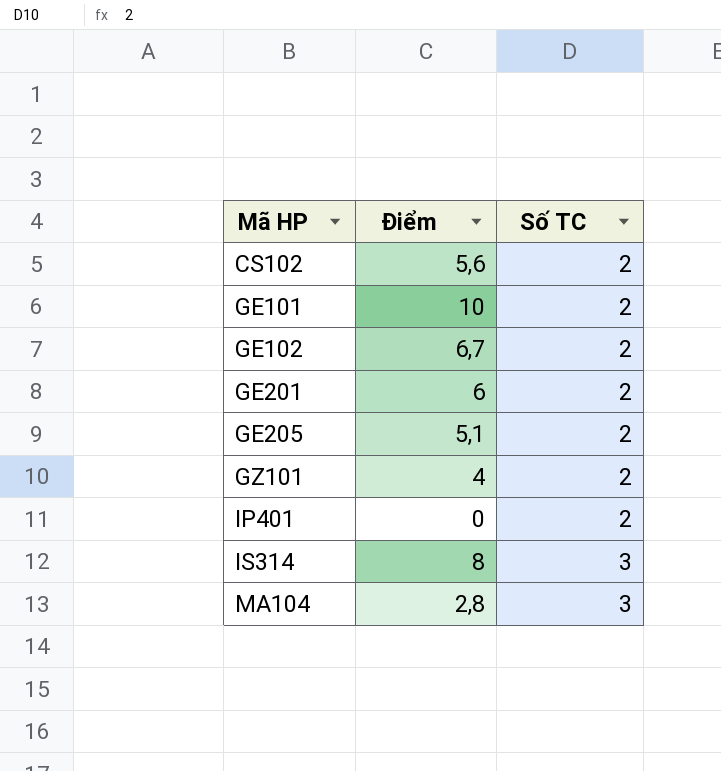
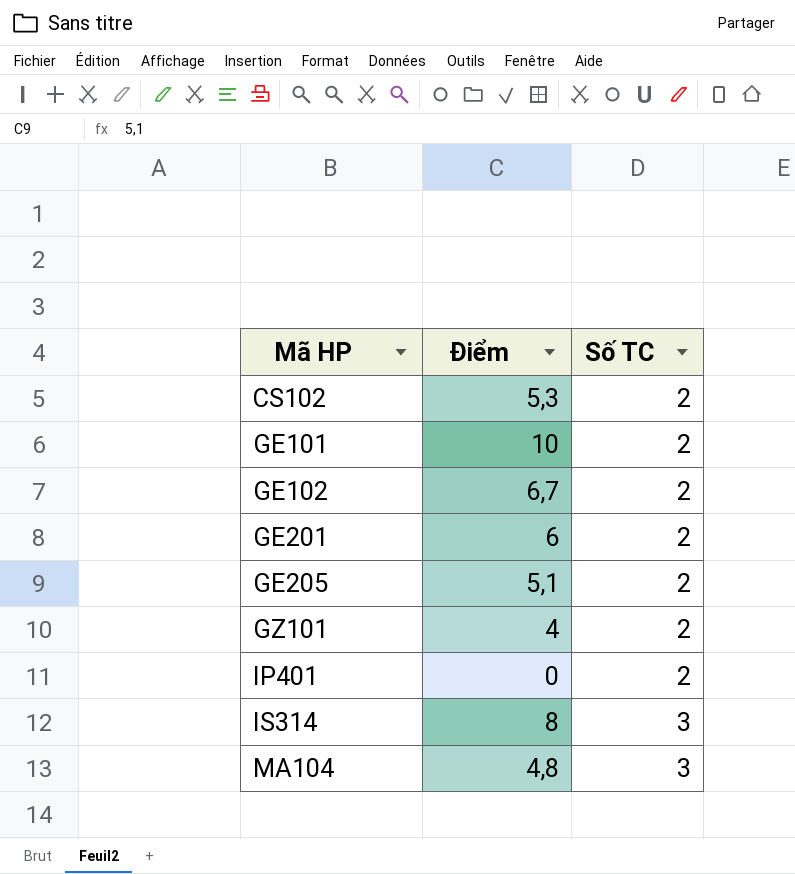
CS102 | Điểm: 5,6 -> 5,3
MA104 | Điểm: 2,8 -> 4,8

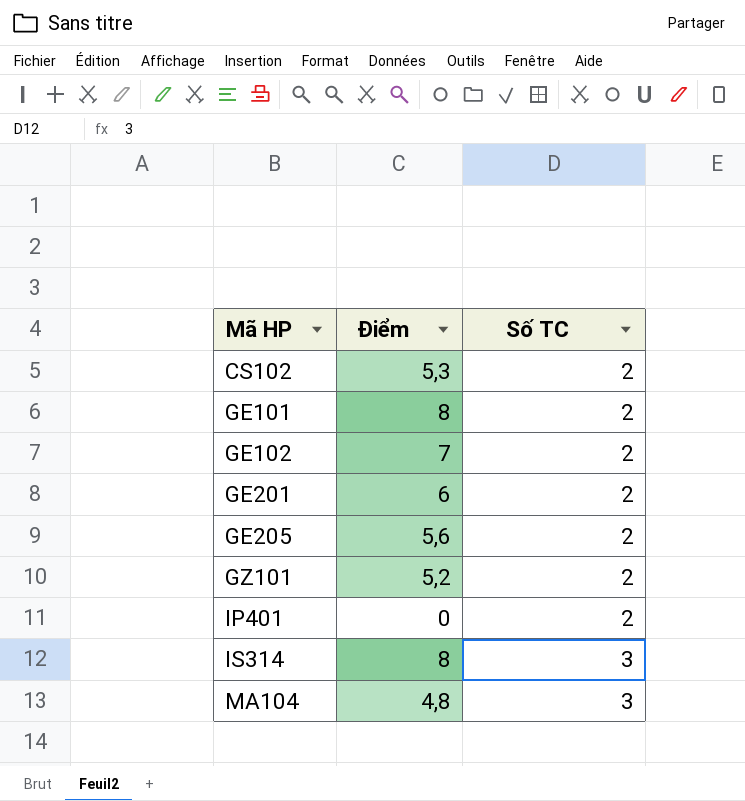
GE101 | Điểm: 10 -> 8
GE102 | Điểm: 6,7 -> 7
GE205 | Điểm: 5,1 -> 5,6
GZ101 | Điểm: 4 -> 5,2

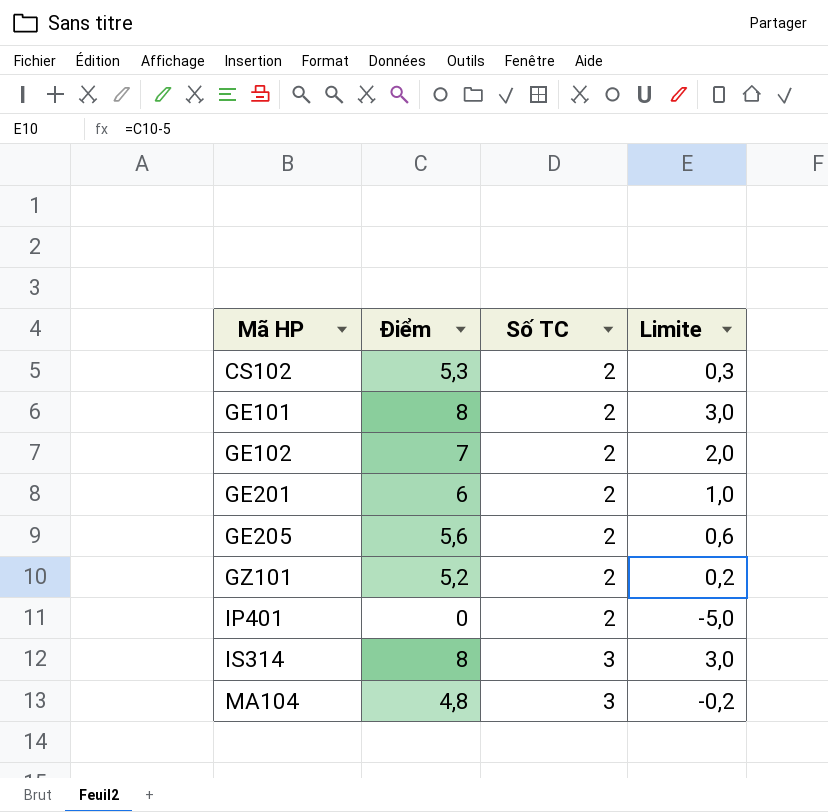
column Limite | formula: none -> [Điểm] - 5

